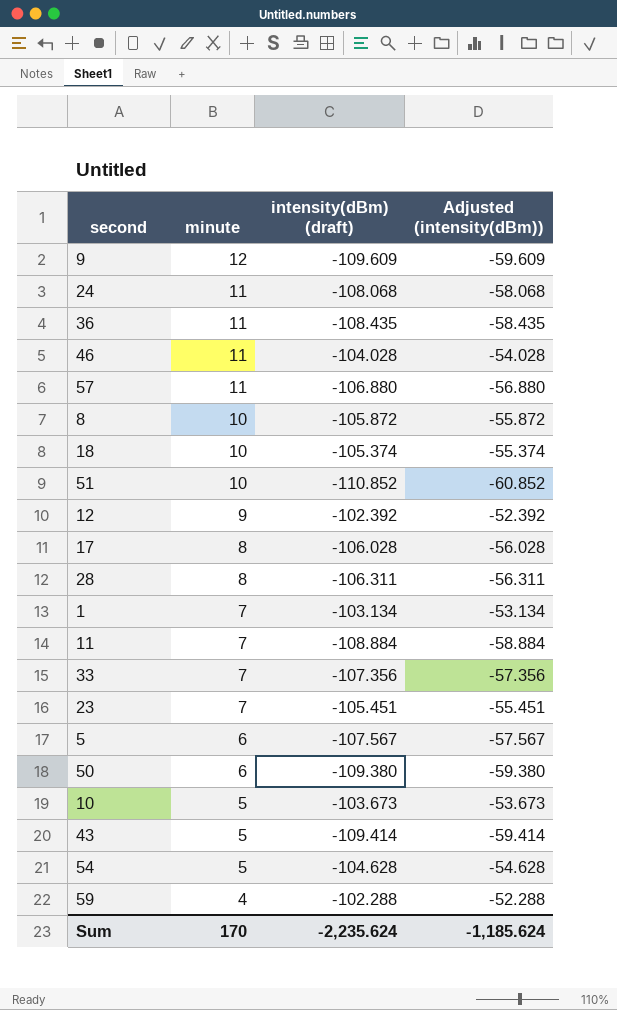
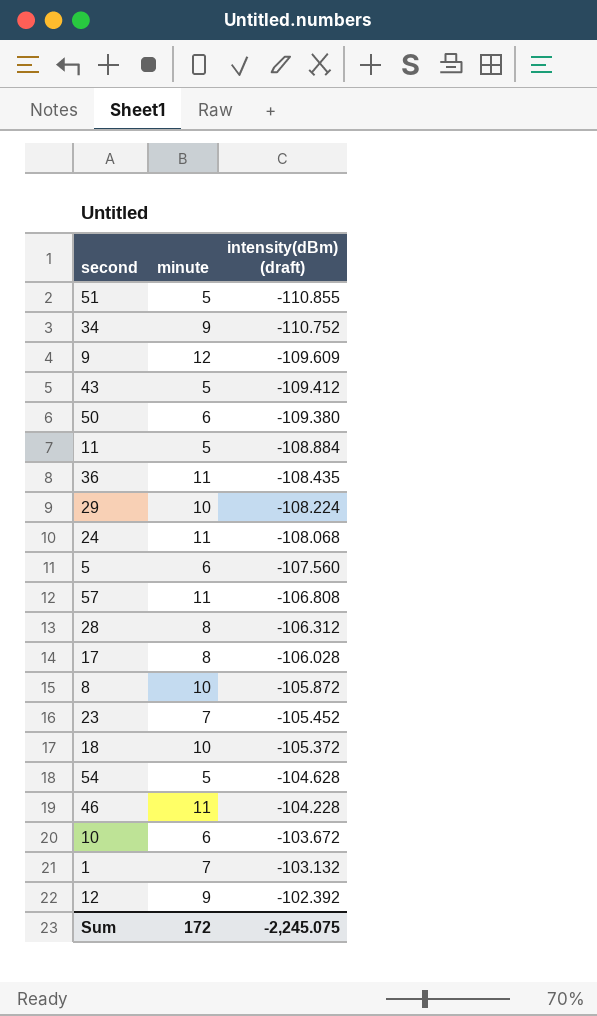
row order: minute descending -> intensity(dBm) (draft) ascending
column Adjusted (intensity(dBm)) | formula: [intensity(dBm) (draft)] + 50 -> none
row 33: 7 | -107.356 | -57.356 -> none
row 59: 4 | -102.288 | -52.288 -> none
51 | minute: 10 -> 5
51 | intensity(dBm) (draft): -110.852 -> -110.855
row 34: none -> 9 | -110.752
43 | intensity(dBm) (draft): -109.414 -> -109.412
11 | minute: 7 -> 5
row 29: none -> 10 | -108.224
5 | intensity(dBm) (draft): -107.567 -> -107.560
57 | intensity(dBm) (draft): -106.880 -> -106.808
28 | intensity(dBm) (draft): -106.311 -> -106.312
23 | intensity(dBm) (draft): -105.451 -> -105.452
18 | intensity(dBm) (draft): -105.374 -> -105.372
46 | intensity(dBm) (draft): -104.028 -> -104.228
10 | minute: 5 -> 6
10 | intensity(dBm) (draft): -103.673 -> -103.672
1 | intensity(dBm) (draft): -103.134 -> -103.132
Sum | minute: 170 -> 172
Sum | intensity(dBm) (draft): -2,235.624 -> -2,245.075

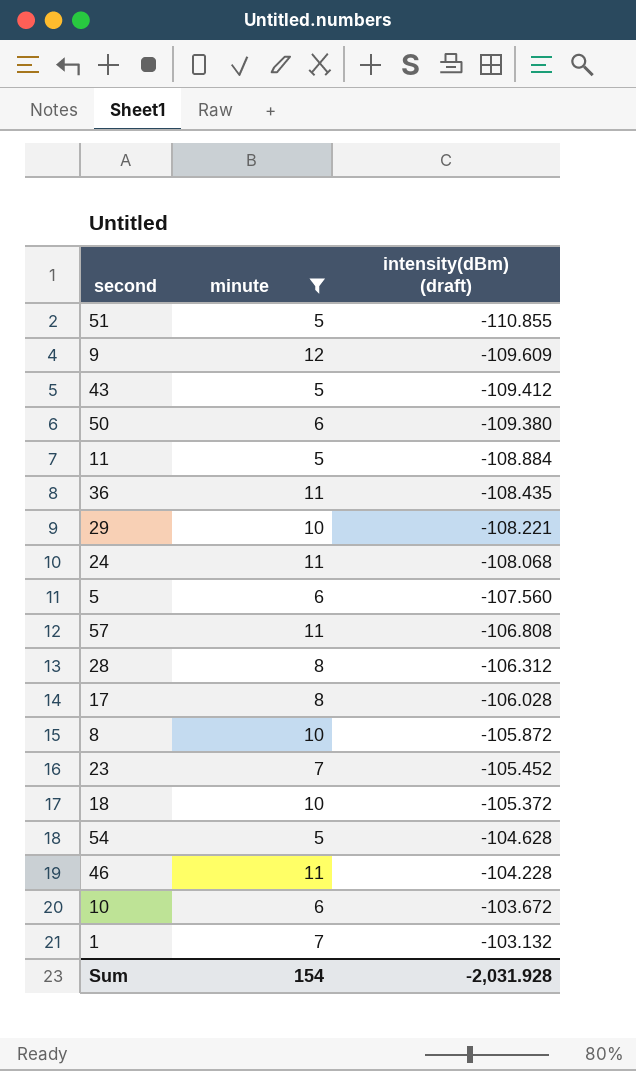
filter: none -> minute != 9
29 | intensity(dBm) (draft): -108.224 -> -108.221
Sum | minute: 172 -> 154
Sum | intensity(dBm) (draft): -2,245.075 -> -2,031.928

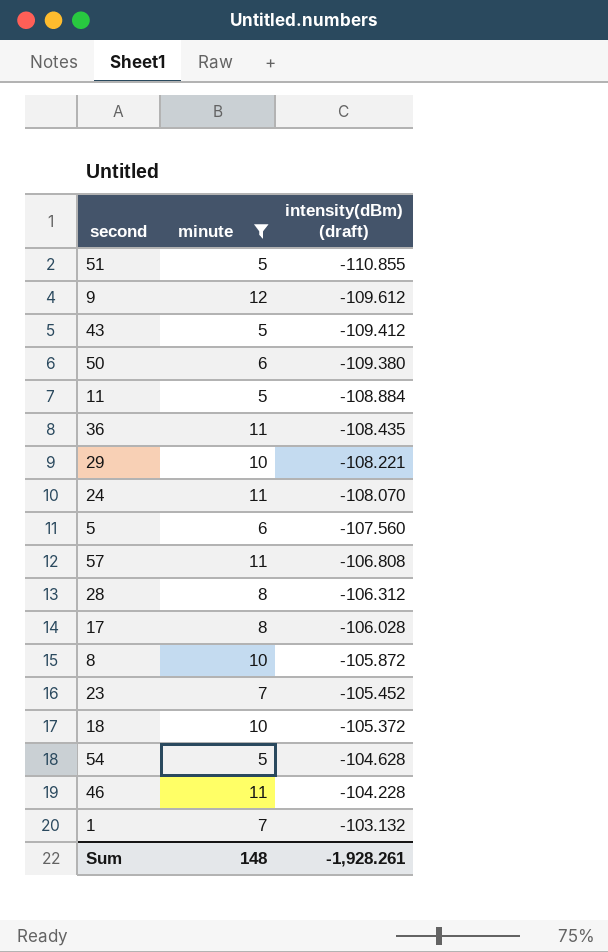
row 10: 6 | -103.672 -> none
9 | intensity(dBm) (draft): -109.609 -> -109.612
24 | intensity(dBm) (draft): -108.068 -> -108.070
Sum | minute: 154 -> 148
Sum | intensity(dBm) (draft): -2,031.928 -> -1,928.261

